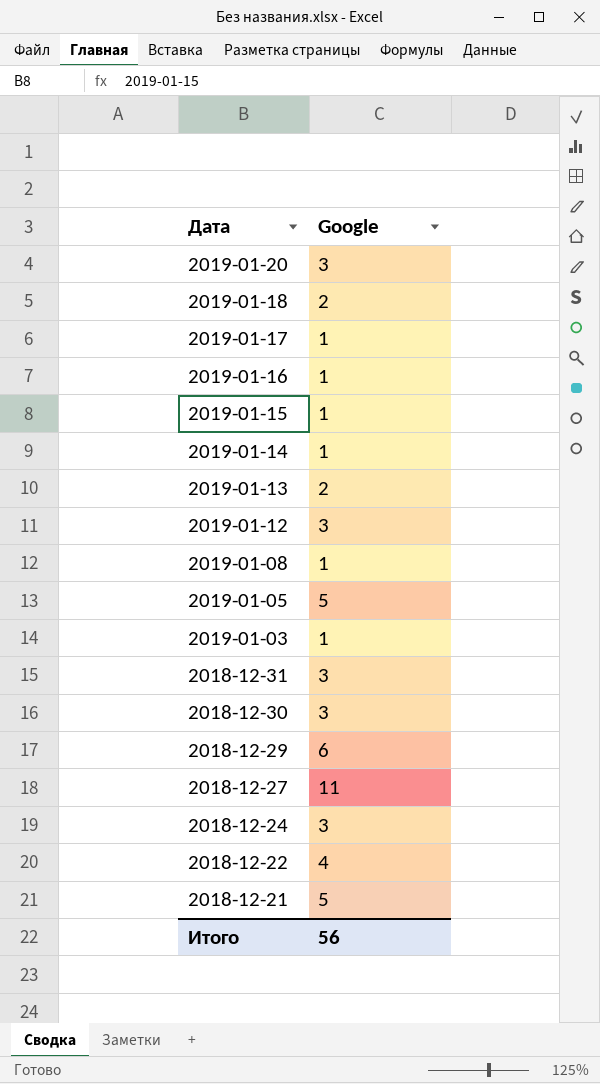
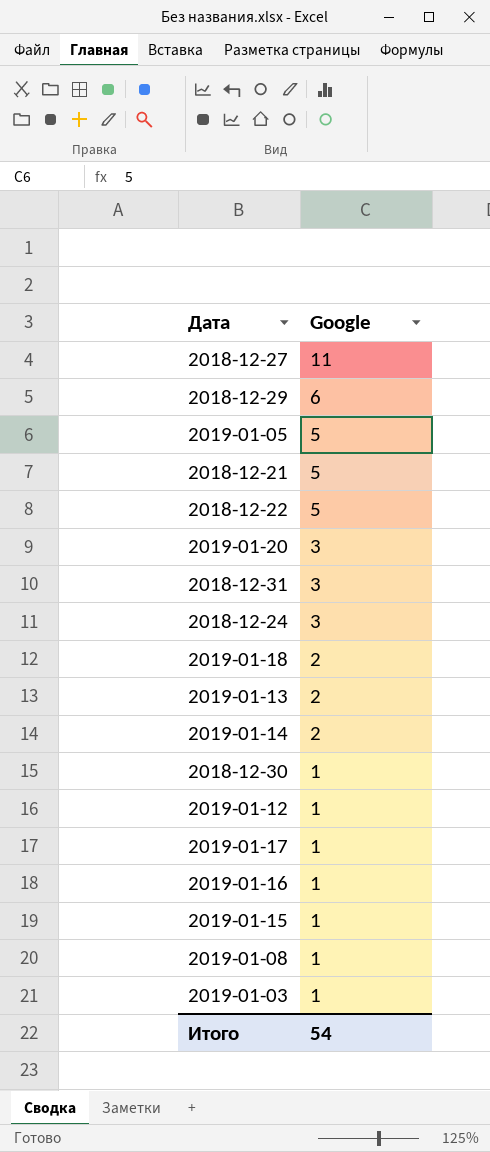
row order: Дата descending -> Google descending
2018-12-22 | Google: 4 -> 5
2019-01-14 | Google: 1 -> 2
2018-12-30 | Google: 3 -> 1
2019-01-12 | Google: 3 -> 1
Итого | Google: 56 -> 54

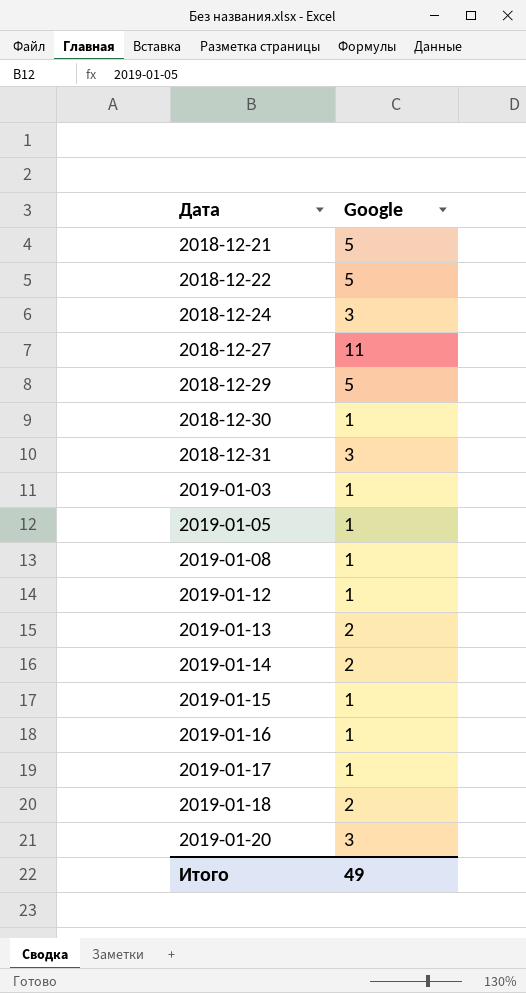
row order: Google descending -> Дата ascending
2018-12-29 | Google: 6 -> 5
2019-01-05 | Google: 5 -> 1
Итого | Google: 54 -> 49

